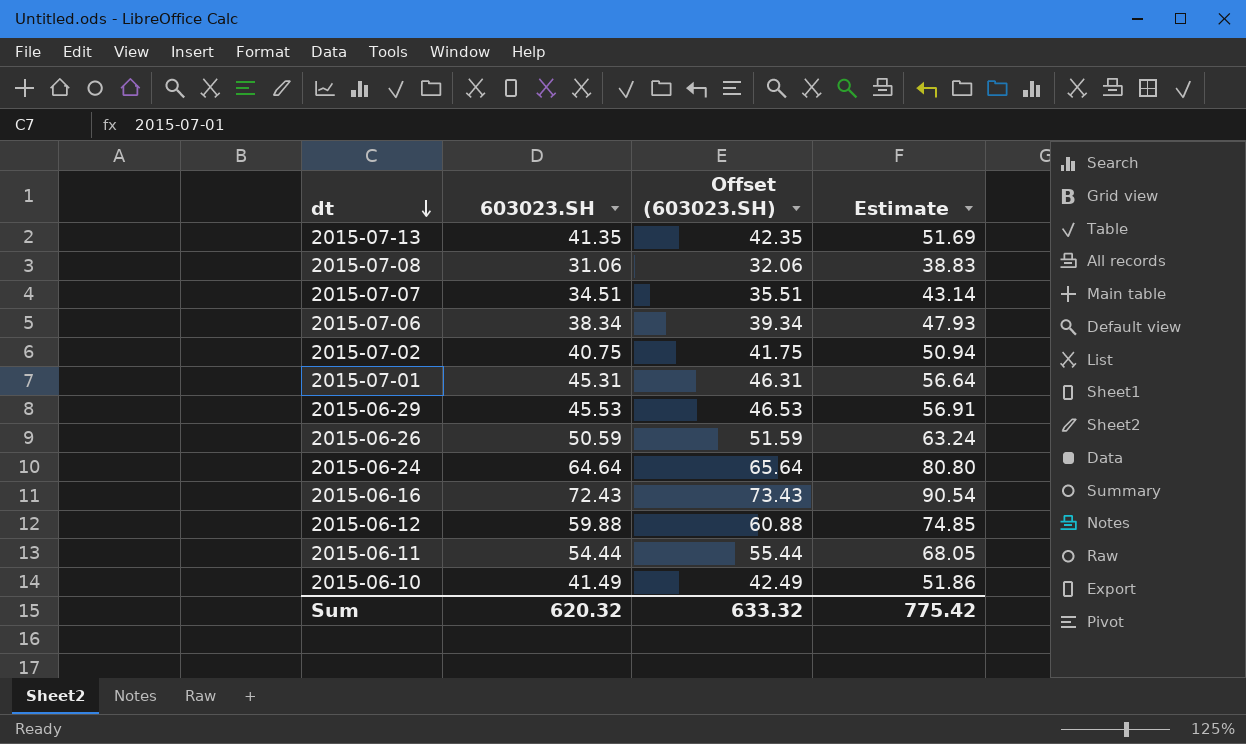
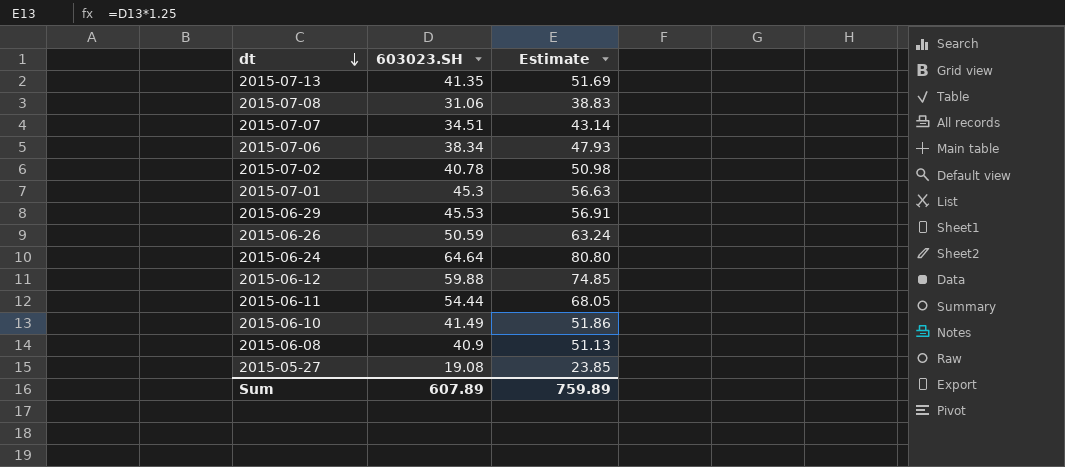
column Offset (603023.SH) | formula: [603023.SH] + 1 -> none
row 2015-06-16: 72.43 | 73.43 | 90.54 -> none
2015-07-02 | 603023.SH: 40.75 -> 40.78
2015-07-02 | Estimate: 50.94 -> 50.98
2015-07-01 | 603023.SH: 45.31 -> 45.3
2015-07-01 | Estimate: 56.64 -> 56.63
row 2015-06-08: none -> 40.9 | 51.13
row 2015-05-27: none -> 19.08 | 23.85
Sum | 603023.SH: 620.32 -> 607.89
Sum | Estimate: 775.42 -> 759.89

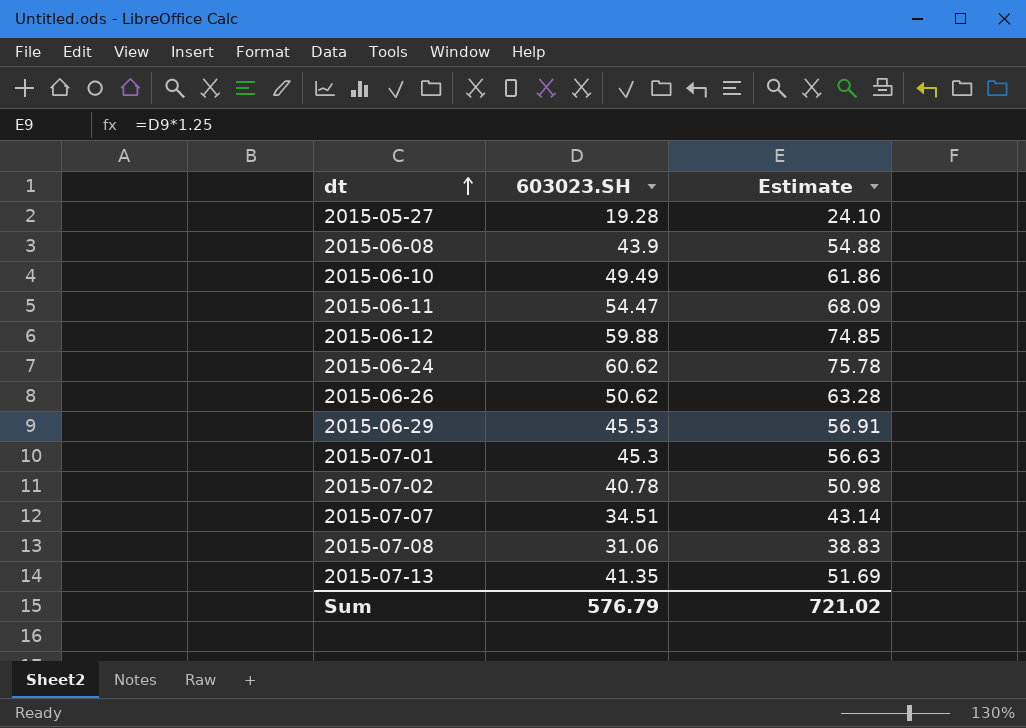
row order: dt descending -> dt ascending
row 2015-07-06: 38.34 | 47.93 -> none
2015-05-27 | 603023.SH: 19.08 -> 19.28
2015-05-27 | Estimate: 23.85 -> 24.10
2015-06-08 | 603023.SH: 40.9 -> 43.9
2015-06-08 | Estimate: 51.13 -> 54.88
2015-06-10 | 603023.SH: 41.49 -> 49.49
2015-06-10 | Estimate: 51.86 -> 61.86
2015-06-11 | 603023.SH: 54.44 -> 54.47
2015-06-11 | Estimate: 68.05 -> 68.09
2015-06-24 | 603023.SH: 64.64 -> 60.62
2015-06-24 | Estimate: 80.80 -> 75.78
2015-06-26 | 603023.SH: 50.59 -> 50.62
2015-06-26 | Estimate: 63.24 -> 63.28
Sum | 603023.SH: 607.89 -> 576.79
Sum | Estimate: 759.89 -> 721.02

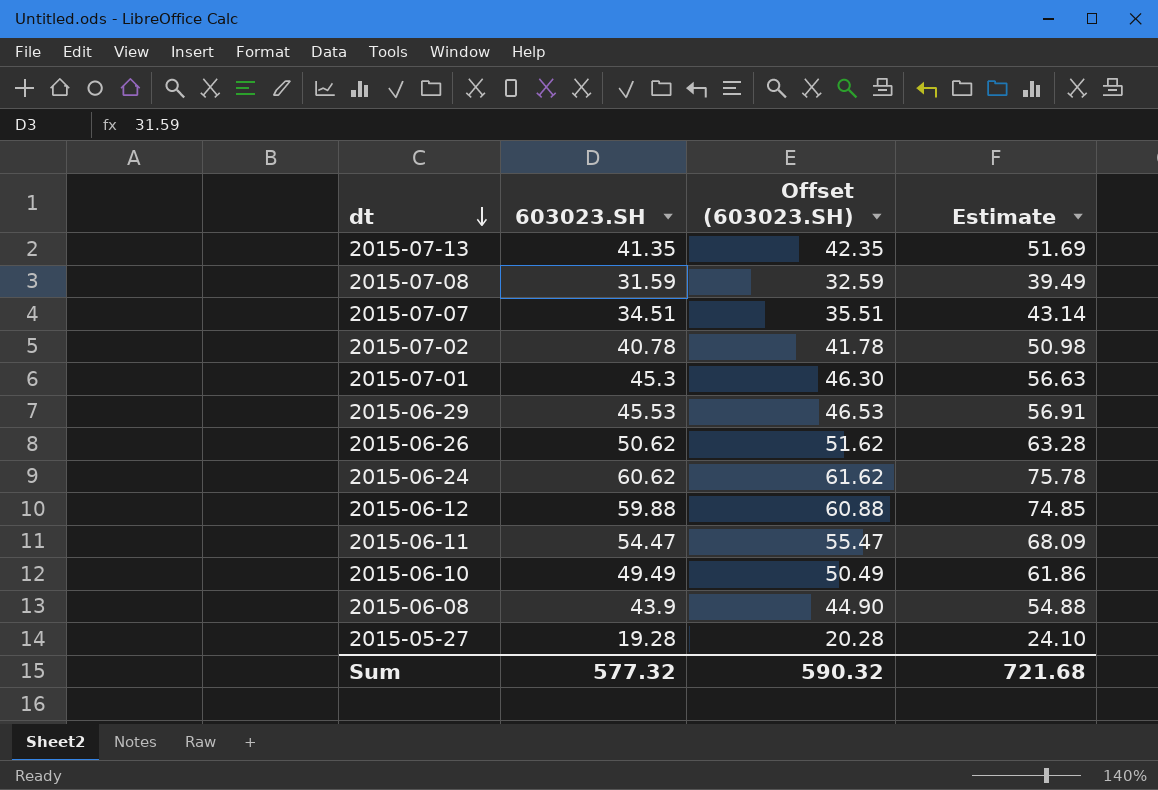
row order: dt ascending -> dt descending
column Offset (603023.SH) | formula: none -> [603023.SH] + 1
2015-07-08 | 603023.SH: 31.06 -> 31.59
2015-07-08 | Estimate: 38.83 -> 39.49
Sum | 603023.SH: 576.79 -> 577.32
Sum | Estimate: 721.02 -> 721.68

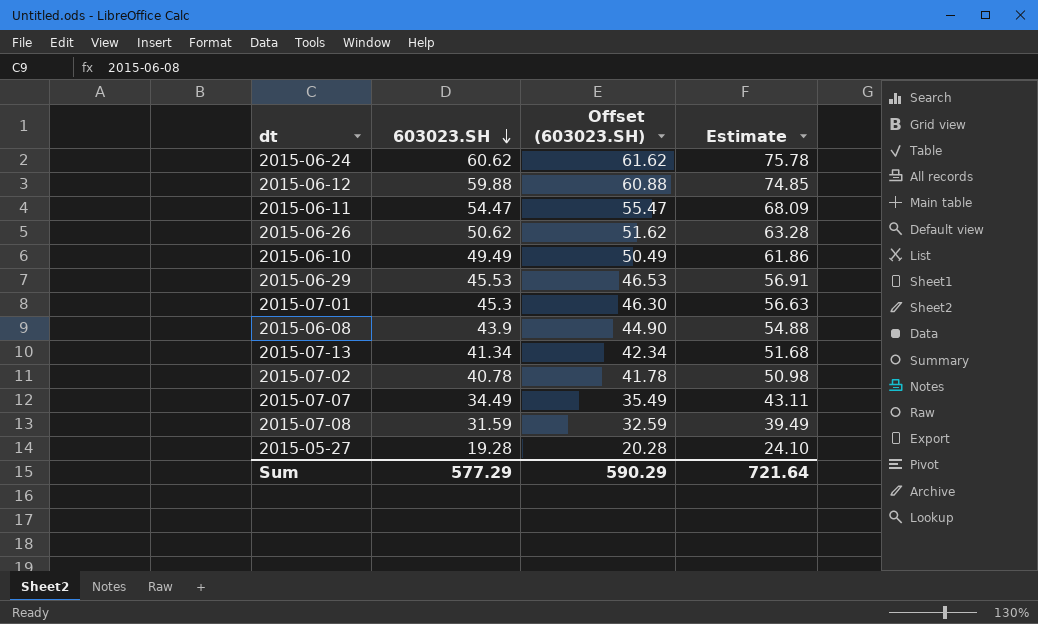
row order: dt descending -> 603023.SH descending
2015-07-13 | 603023.SH: 41.35 -> 41.34
2015-07-13 | Offset (603023.SH): 42.35 -> 42.34
2015-07-13 | Estimate: 51.69 -> 51.68
2015-07-07 | 603023.SH: 34.51 -> 34.49
2015-07-07 | Offset (603023.SH): 35.51 -> 35.49
2015-07-07 | Estimate: 43.14 -> 43.11
Sum | 603023.SH: 577.32 -> 577.29
Sum | Offset (603023.SH): 590.32 -> 590.29
Sum | Estimate: 721.68 -> 721.64

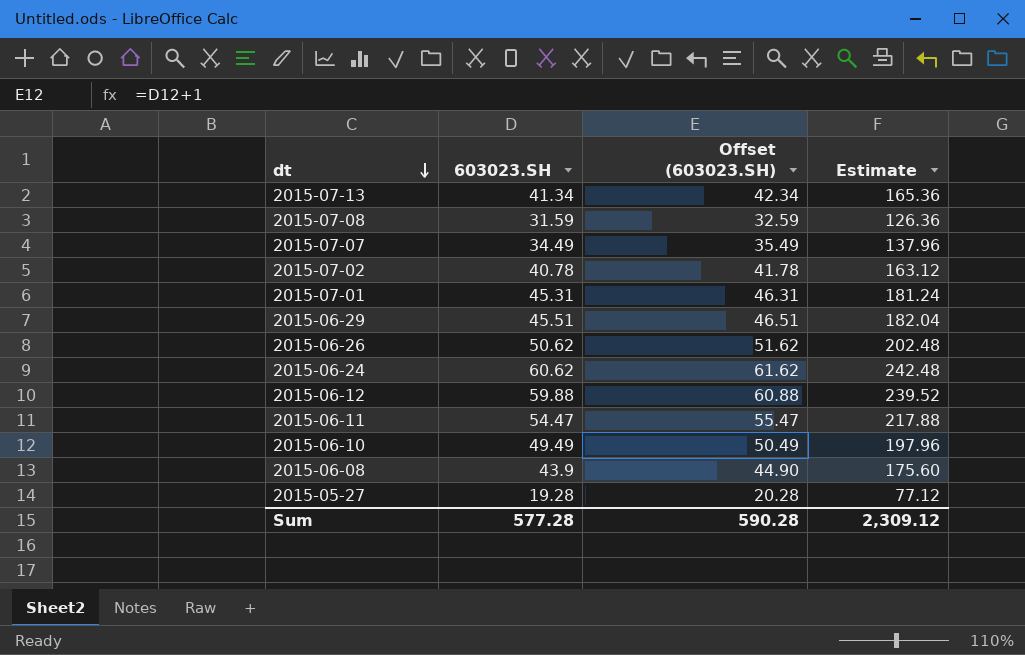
row order: 603023.SH descending -> dt descending
column Estimate | formula: [603023.SH] * 1.25 -> [603023.SH] * 4
2015-07-01 | 603023.SH: 45.3 -> 45.31
2015-07-01 | Offset (603023.SH): 46.30 -> 46.31
2015-06-29 | 603023.SH: 45.53 -> 45.51
2015-06-29 | Offset (603023.SH): 46.53 -> 46.51
Sum | 603023.SH: 577.29 -> 577.28
Sum | Offset (603023.SH): 590.29 -> 590.28
Sum | Estimate: 721.64 -> 2,309.12

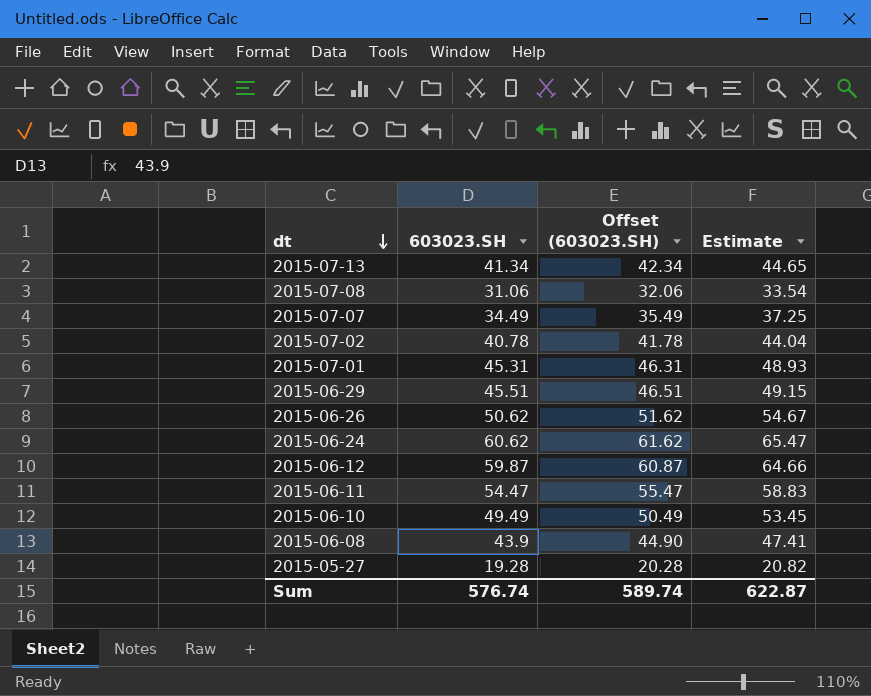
column Estimate | formula: [603023.SH] * 4 -> [603023.SH] * 1.08
2015-07-08 | 603023.SH: 31.59 -> 31.06
2015-07-08 | Offset (603023.SH): 32.59 -> 32.06
2015-06-12 | 603023.SH: 59.88 -> 59.87
2015-06-12 | Offset (603023.SH): 60.88 -> 60.87
Sum | 603023.SH: 577.28 -> 576.74
Sum | Offset (603023.SH): 590.28 -> 589.74
Sum | Estimate: 2,309.12 -> 622.87

